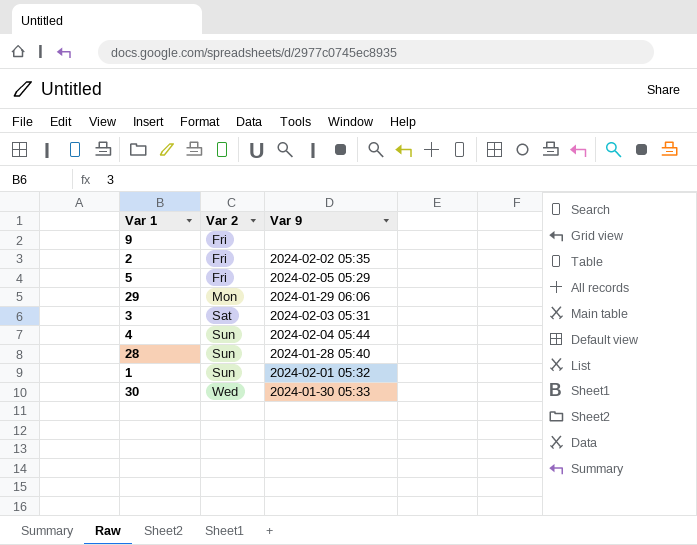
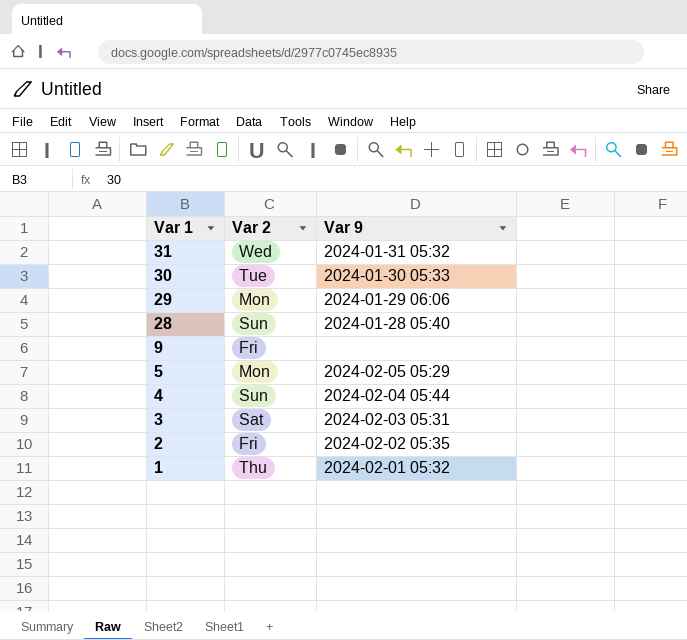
row order: Var 2 ascending -> Var 1 descending
row 31: none -> Wed | 2024-01-31 05:32
30 | Var 2: Wed -> Tue
5 | Var 2: Fri -> Mon
1 | Var 2: Sun -> Thu

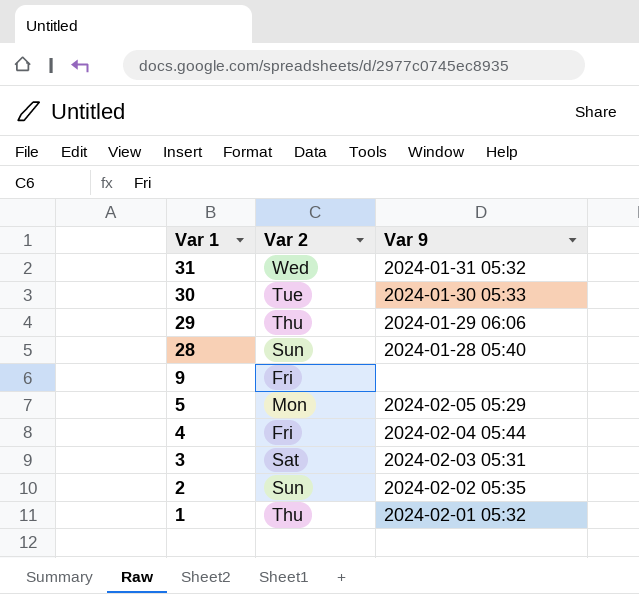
29 | Var 2: Mon -> Thu
4 | Var 2: Sun -> Fri
2 | Var 2: Fri -> Sun

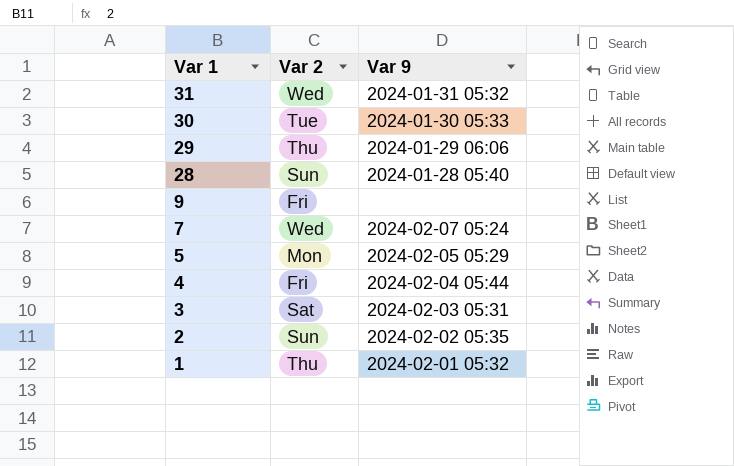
row 7: none -> Wed | 2024-02-07 05:24

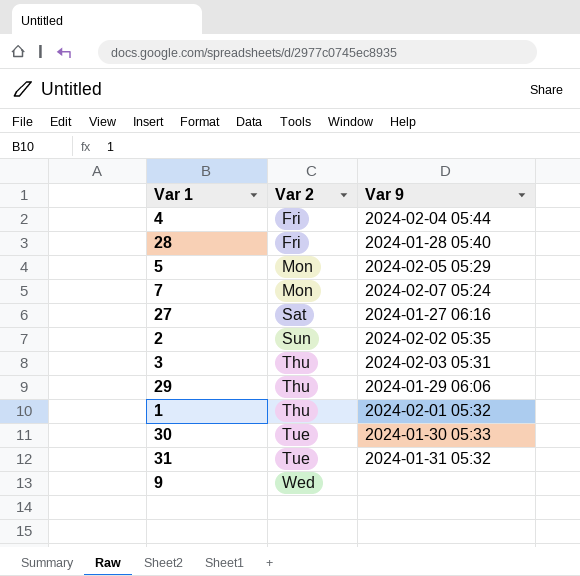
row order: Var 1 descending -> Var 2 ascending
28 | Var 2: Sun -> Fri
7 | Var 2: Wed -> Mon
row 27: none -> Sat | 2024-01-27 06:16
3 | Var 2: Sat -> Thu
31 | Var 2: Wed -> Tue
9 | Var 2: Fri -> Wed

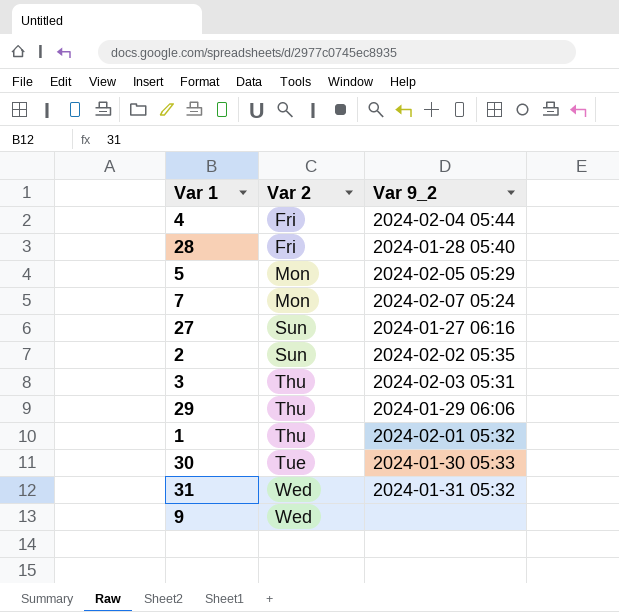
column name: Var 9 -> Var 9_2
27 | Var 2: Sat -> Sun
31 | Var 2: Tue -> Wed

